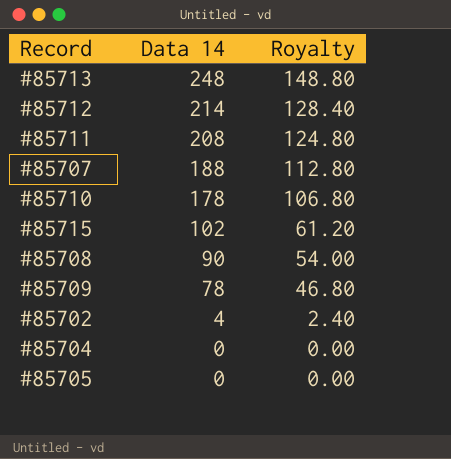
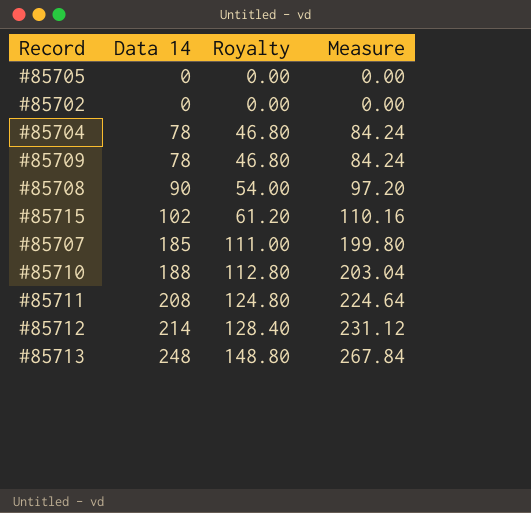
row order: Data 14 descending -> Data 14 ascending
column Measure | formula: none -> [Data 14] * 1.08
#85702 | Data 14: 4 -> 0
#85702 | Royalty: 2.40 -> 0.00
#85704 | Data 14: 0 -> 78
#85704 | Royalty: 0.00 -> 46.80
#85707 | Data 14: 188 -> 185
#85707 | Royalty: 112.80 -> 111.00
#85710 | Data 14: 178 -> 188
#85710 | Royalty: 106.80 -> 112.80

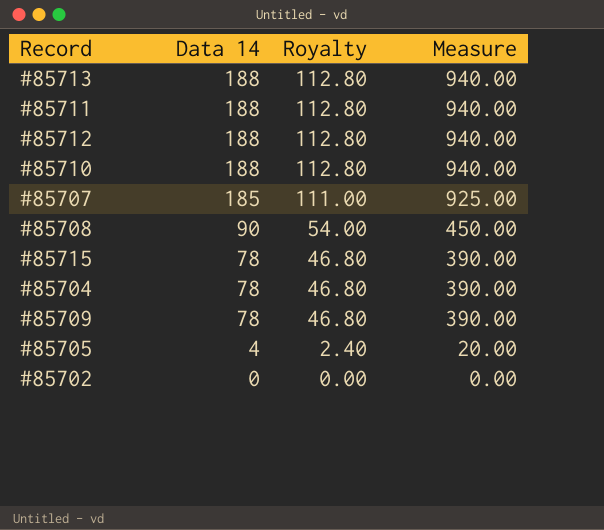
row order: Data 14 ascending -> Data 14 descending
column Measure | formula: [Data 14] * 1.08 -> [Data 14] * 5
#85713 | Data 14: 248 -> 188
#85713 | Royalty: 148.80 -> 112.80
#85711 | Data 14: 208 -> 188
#85711 | Royalty: 124.80 -> 112.80
#85712 | Data 14: 214 -> 188
#85712 | Royalty: 128.40 -> 112.80
#85715 | Data 14: 102 -> 78
#85715 | Royalty: 61.20 -> 46.80
#85705 | Data 14: 0 -> 4
#85705 | Royalty: 0.00 -> 2.40

